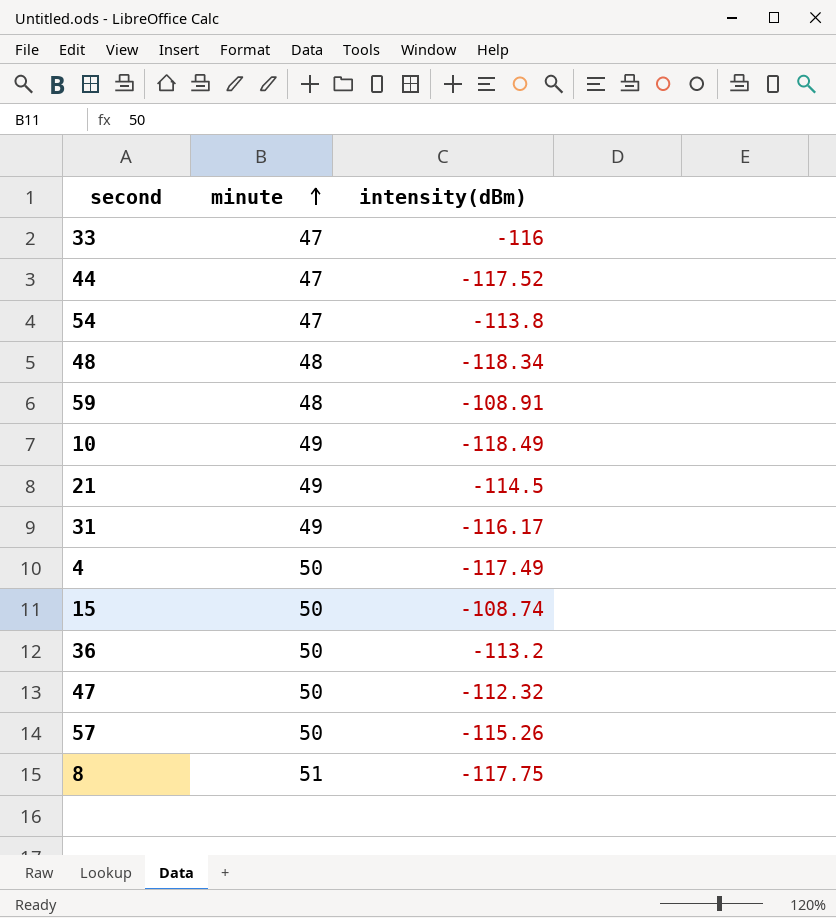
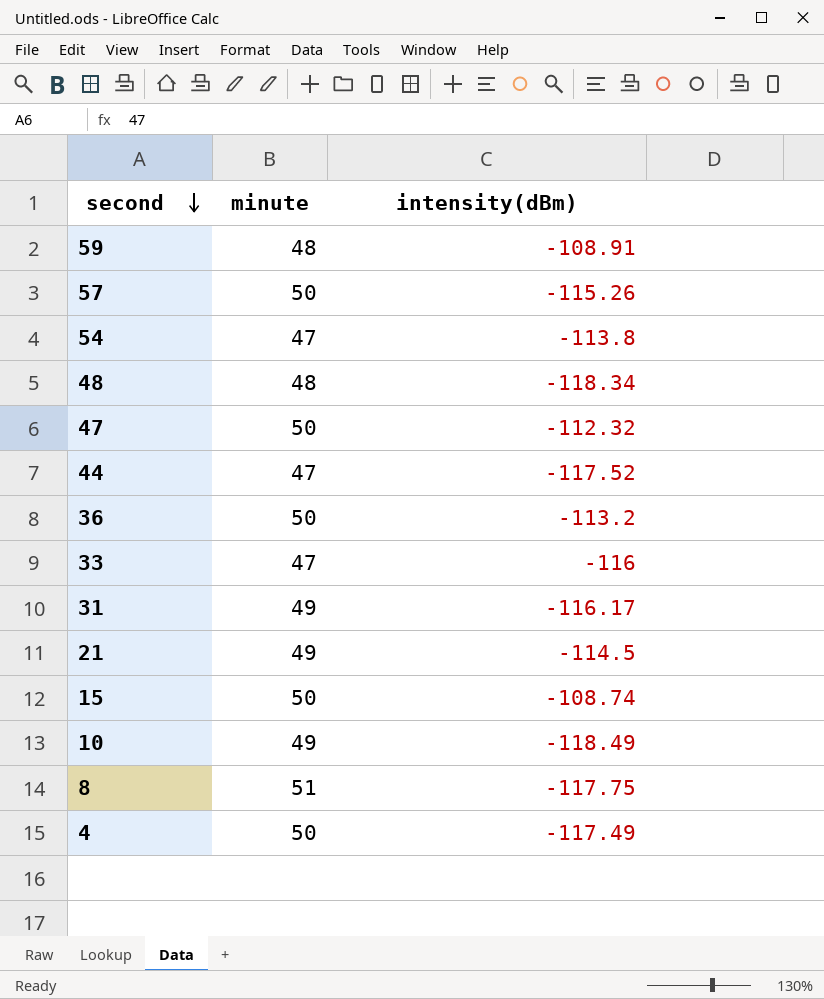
row order: minute ascending -> second descending

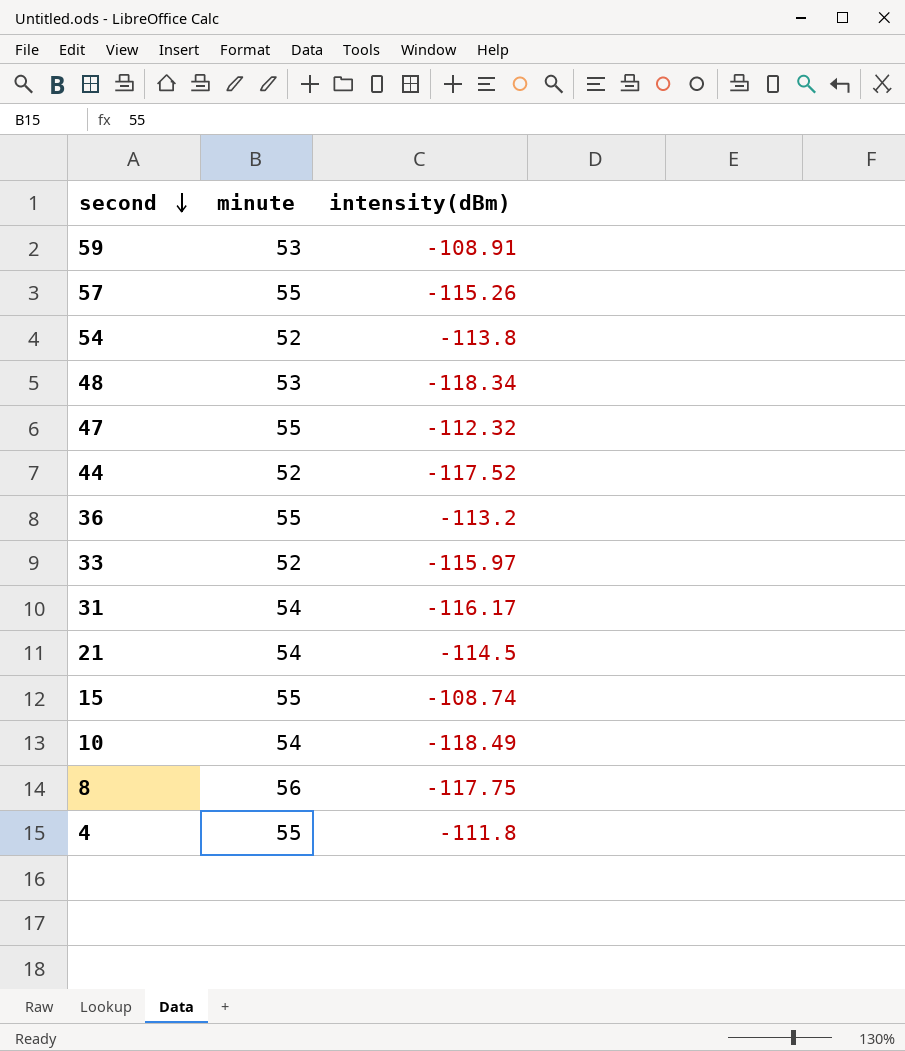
59 | minute: 48 -> 53
57 | minute: 50 -> 55
54 | minute: 47 -> 52
48 | minute: 48 -> 53
47 | minute: 50 -> 55
44 | minute: 47 -> 52
36 | minute: 50 -> 55
33 | minute: 47 -> 52
33 | intensity(dBm): -116 -> -115.97
31 | minute: 49 -> 54
21 | minute: 49 -> 54
15 | minute: 50 -> 55
10 | minute: 49 -> 54
8 | minute: 51 -> 56
4 | minute: 50 -> 55
4 | intensity(dBm): -117.49 -> -111.8

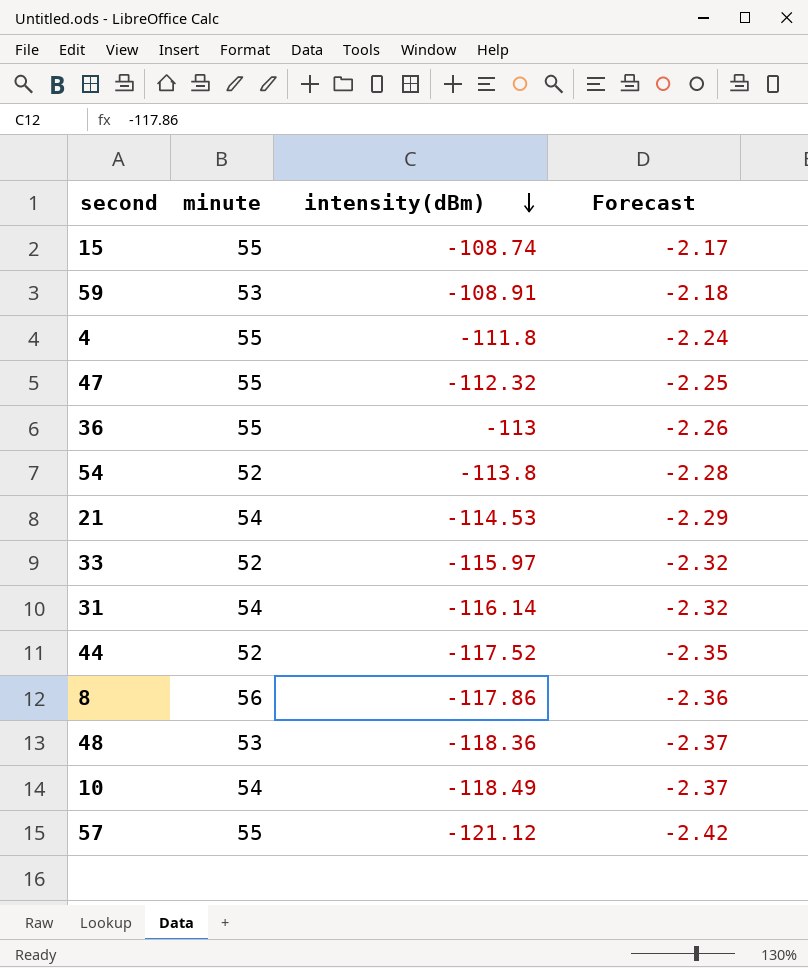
row order: second descending -> intensity(dBm) descending
column Forecast | formula: none -> [intensity(dBm)] * 0.02
36 | intensity(dBm): -113.2 -> -113
21 | intensity(dBm): -114.5 -> -114.53
31 | intensity(dBm): -116.17 -> -116.14
8 | intensity(dBm): -117.75 -> -117.86
48 | intensity(dBm): -118.34 -> -118.36
57 | intensity(dBm): -115.26 -> -121.12

